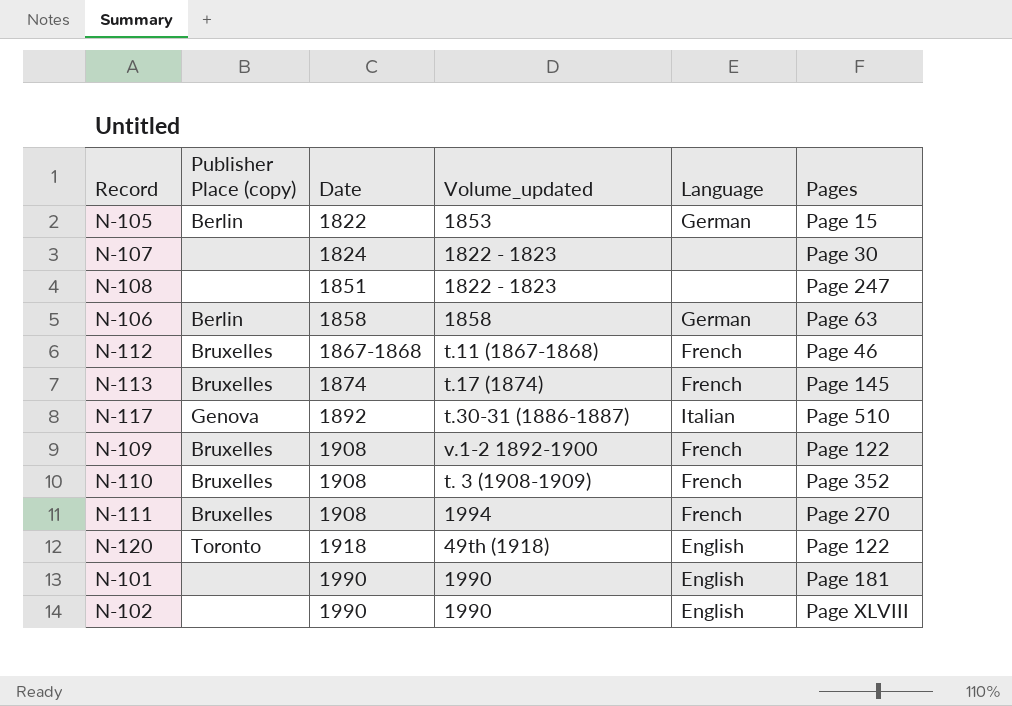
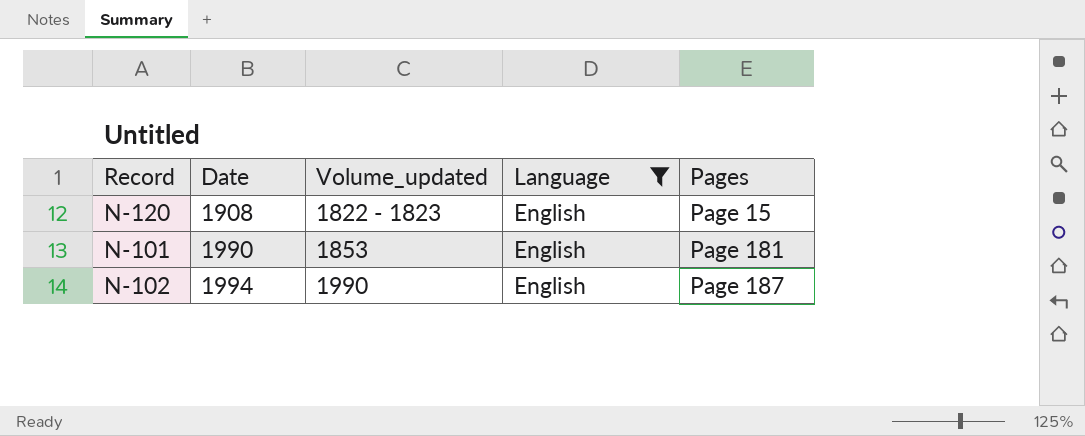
filter: none -> Language = English
column Publisher Place (copy) | position: 2 -> none
N-120 | Date: 1918 -> 1908
N-120 | Volume_updated: 49th (1918) -> 1822 - 1823
N-120 | Pages: Page 122 -> Page 15
N-101 | Volume_updated: 1990 -> 1853
N-102 | Date: 1990 -> 1994
N-102 | Pages: Page XLVIII -> Page 187

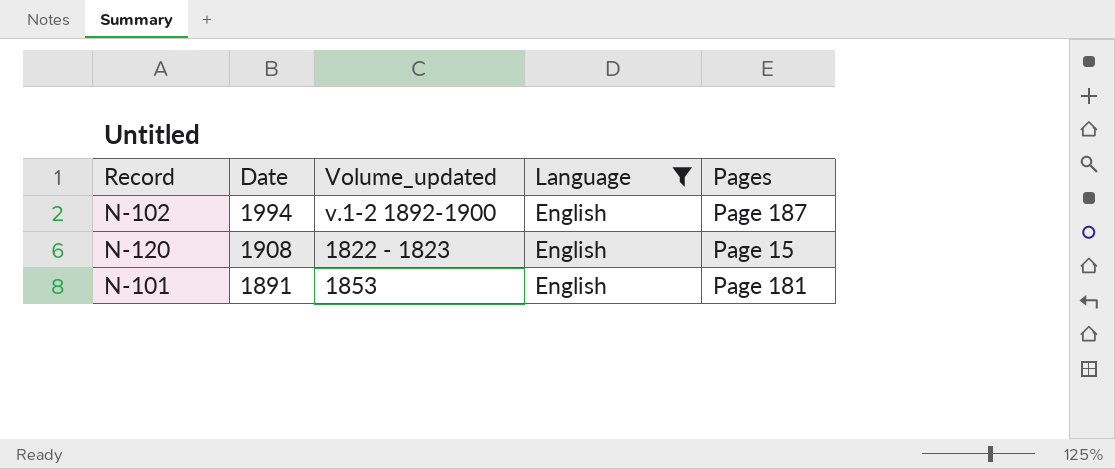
row order: Date ascending -> Date descending
N-102 | Volume_updated: 1990 -> v.1-2 1892-1900
N-101 | Date: 1990 -> 1891

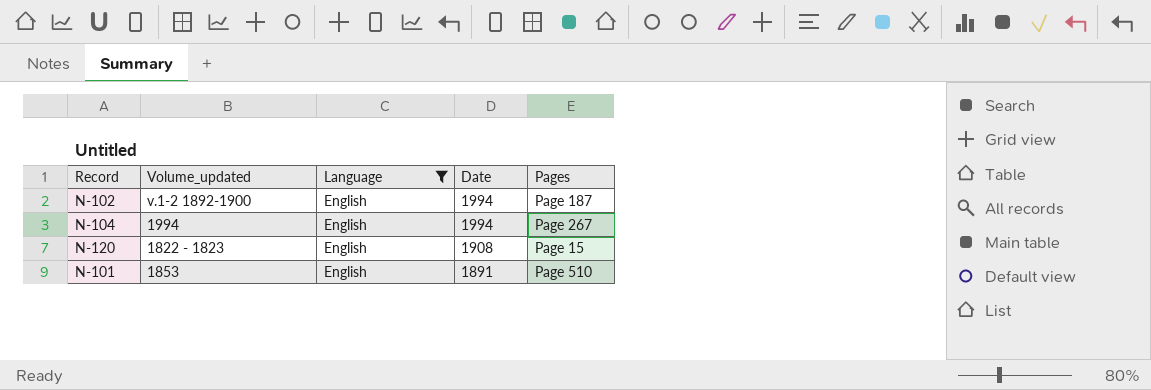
column Date | position: 2 -> 4
row N-104: none -> 1994 | English | 1994 | Page 267
N-101 | Pages: Page 181 -> Page 510

